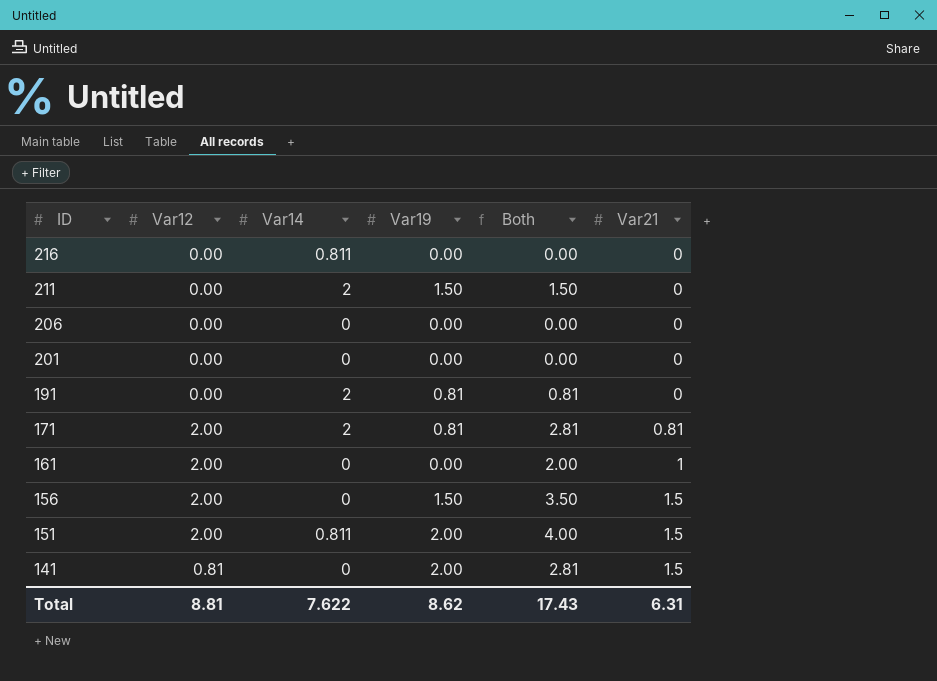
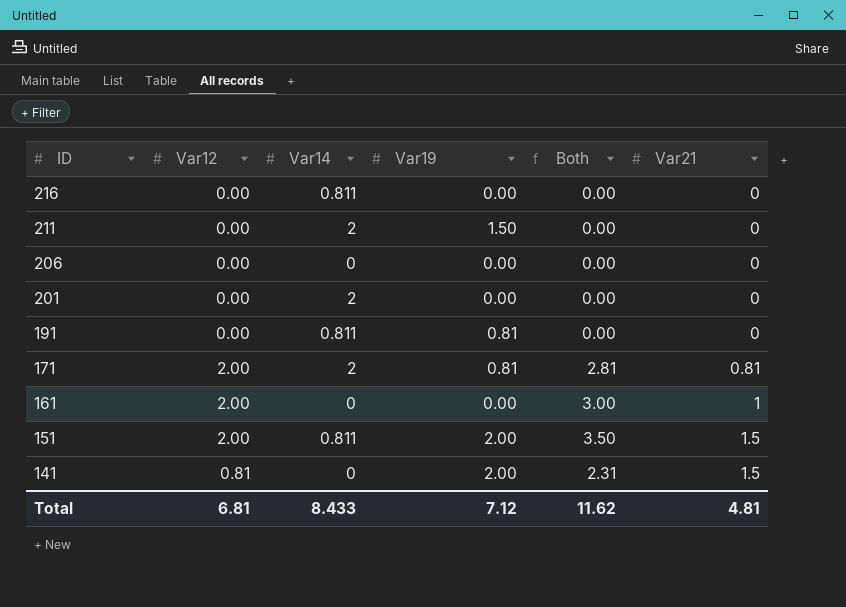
column Both | formula: [Var12] + [Var19] -> [Var12] + [Var21]
row 156: 2.00 | 0 | 1.50 | 3.50 | 1.5 -> none
201 | Var14: 0 -> 2
191 | Var14: 2 -> 0.811
Total | Var12: 8.81 -> 6.81
Total | Var14: 7.622 -> 8.433
Total | Var19: 8.62 -> 7.12
Total | Both: 17.43 -> 11.62
Total | Var21: 6.31 -> 4.81

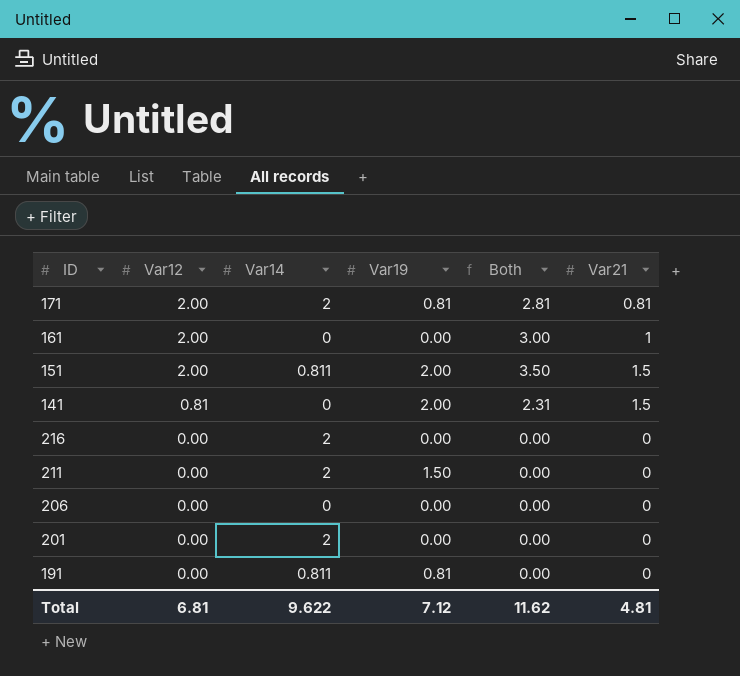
row order: ID descending -> Var12 descending
216 | Var14: 0.811 -> 2
Total | Var14: 8.433 -> 9.622

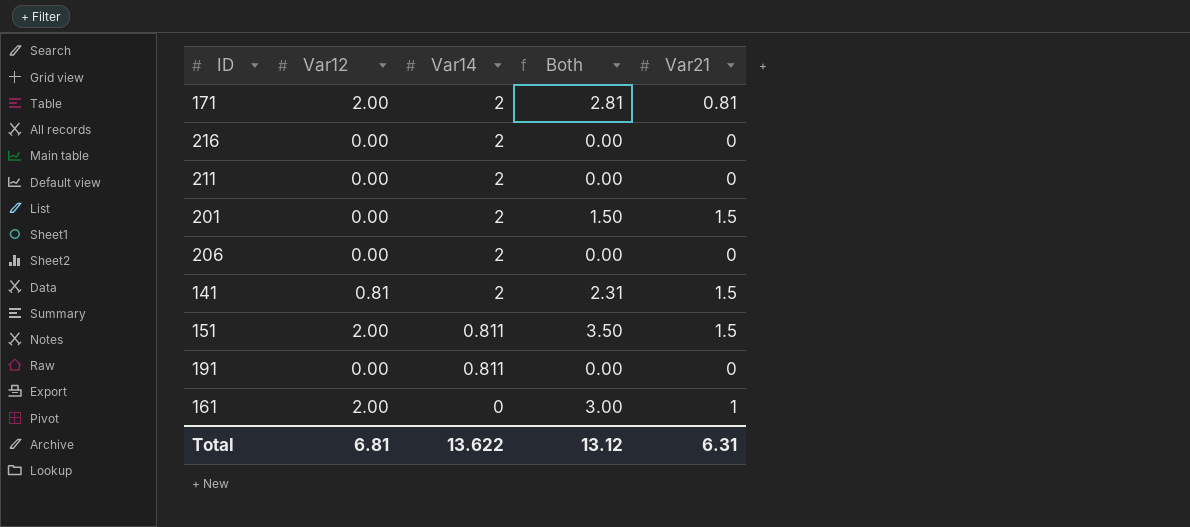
row order: Var12 descending -> Var14 descending
column Var19 | position: 4 -> none
201 | Both: 0.00 -> 1.50
201 | Var21: 0 -> 1.5
206 | Var14: 0 -> 2
141 | Var14: 0 -> 2
Total | Var14: 9.622 -> 13.622
Total | Both: 11.62 -> 13.12
Total | Var21: 4.81 -> 6.31

